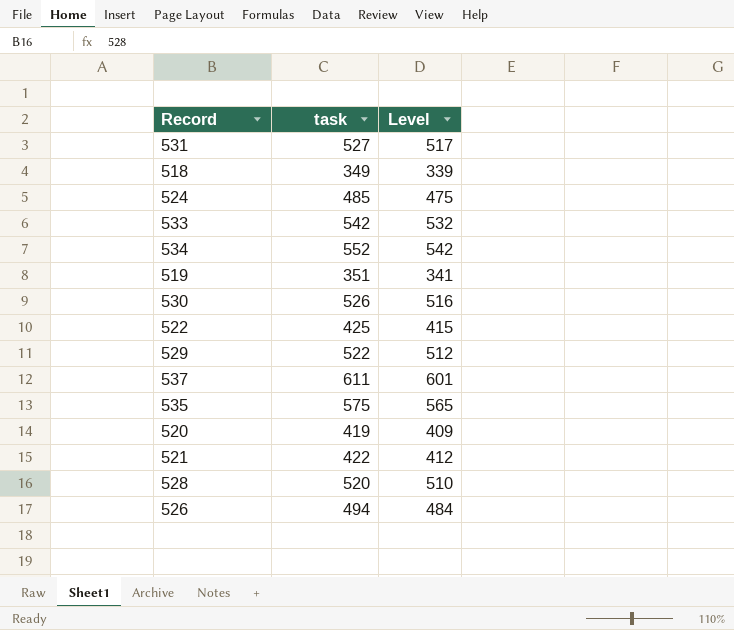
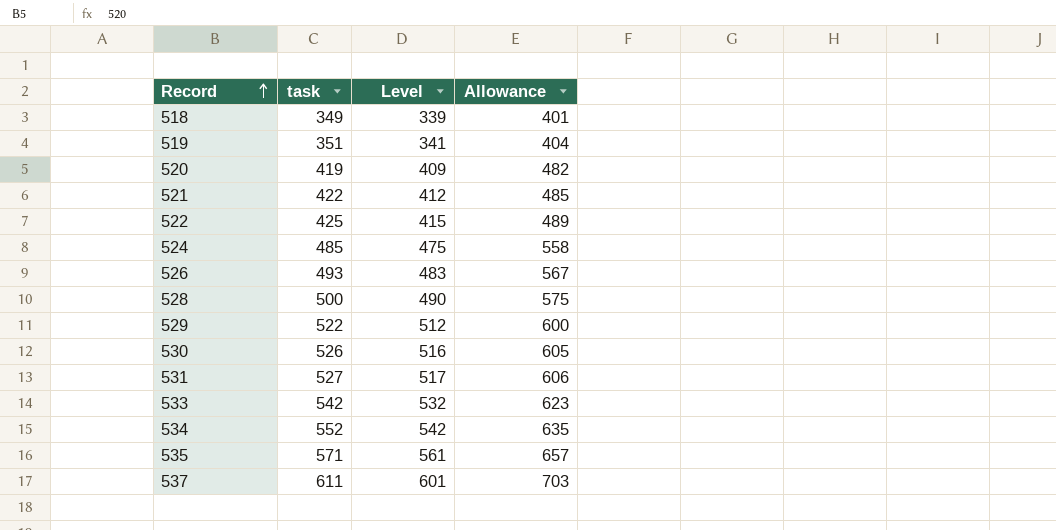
row order: none -> Record ascending
column Allowance | formula: none -> [task] * 1.15
526 | task: 494 -> 493
526 | Level: 484 -> 483
528 | task: 520 -> 500
528 | Level: 510 -> 490
535 | task: 575 -> 571
535 | Level: 565 -> 561

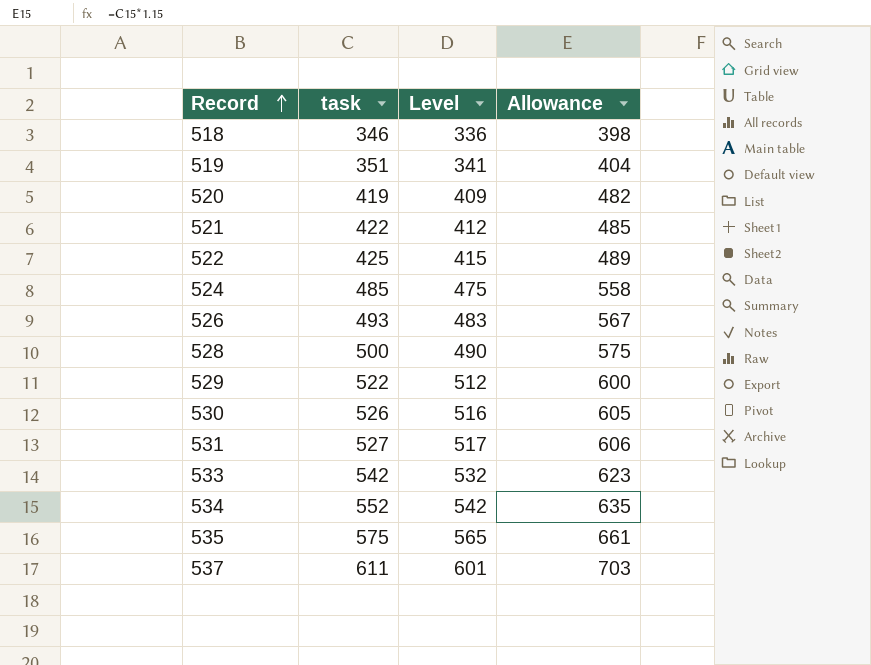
518 | task: 349 -> 346
518 | Level: 339 -> 336
518 | Allowance: 401 -> 398
535 | task: 571 -> 575
535 | Level: 561 -> 565
535 | Allowance: 657 -> 661

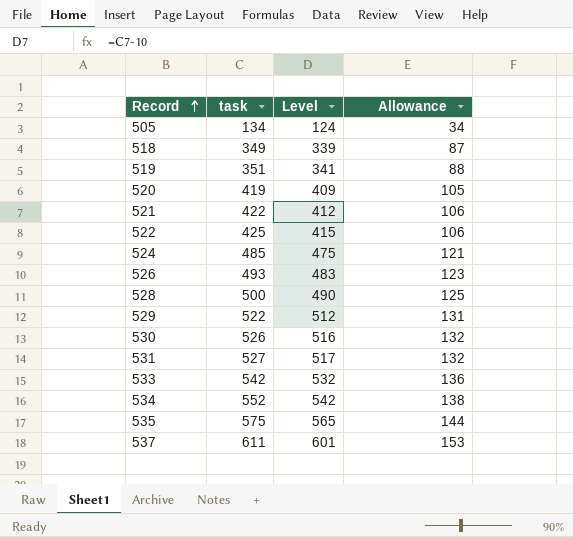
column Allowance | formula: [task] * 1.15 -> [task] * 0.25
row 505: none -> 134 | 124 | 34
518 | task: 346 -> 349
518 | Level: 336 -> 339

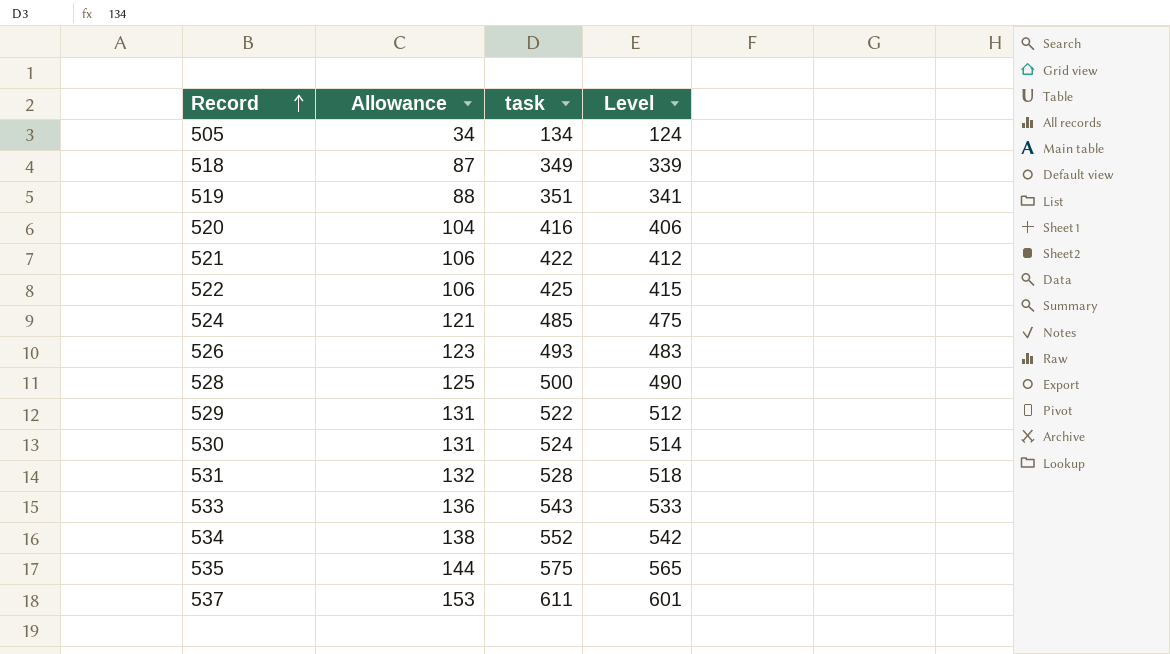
column Allowance | position: 4 -> 2
520 | Allowance: 105 -> 104
520 | task: 419 -> 416
520 | Level: 409 -> 406
530 | Allowance: 132 -> 131
530 | task: 526 -> 524
530 | Level: 516 -> 514
531 | task: 527 -> 528
531 | Level: 517 -> 518
533 | task: 542 -> 543
533 | Level: 532 -> 533

